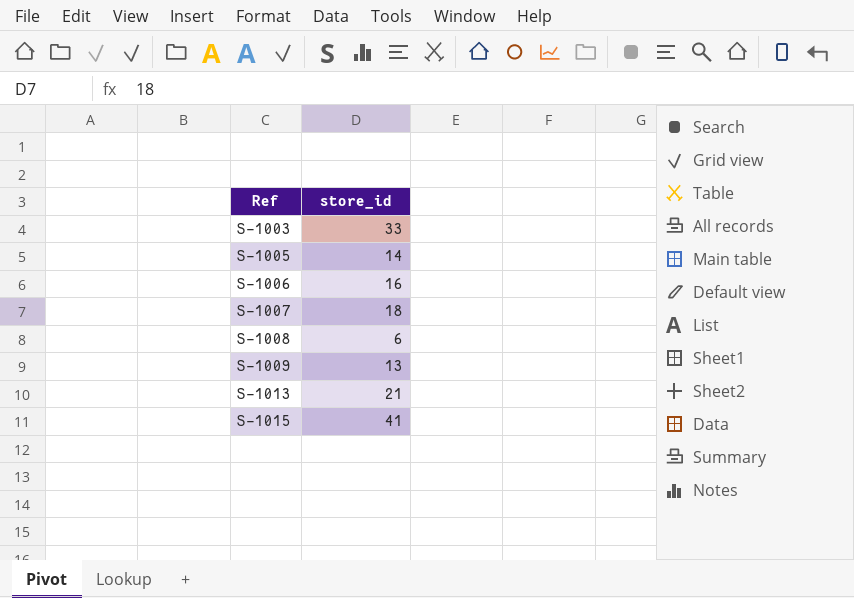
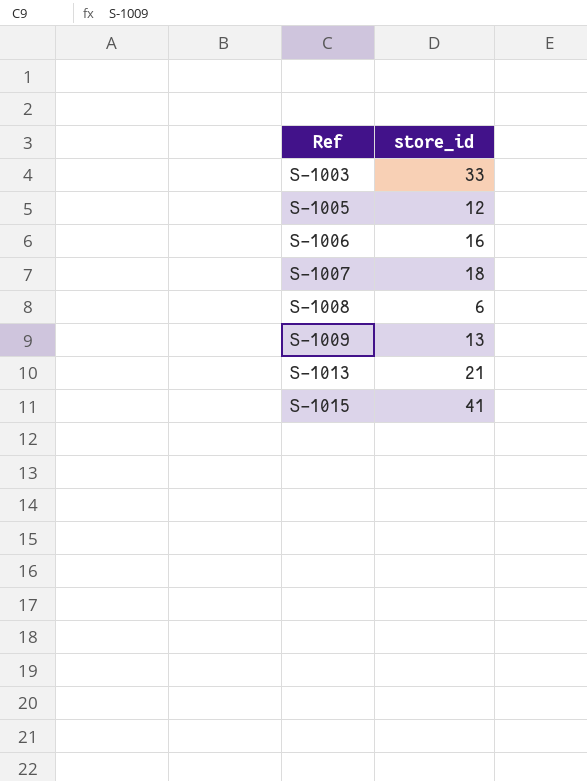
S-1005 | store_id: 14 -> 12

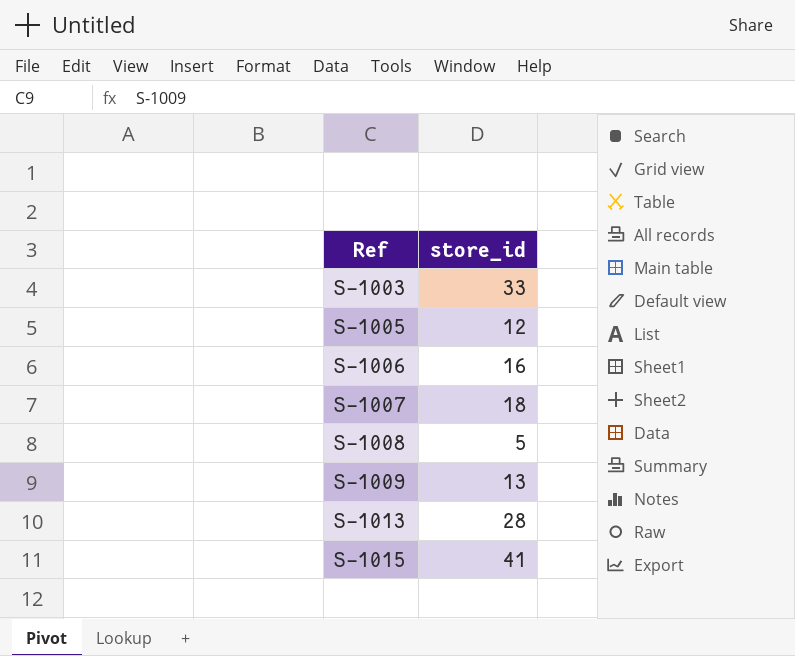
S-1008 | store_id: 6 -> 5
S-1013 | store_id: 21 -> 28

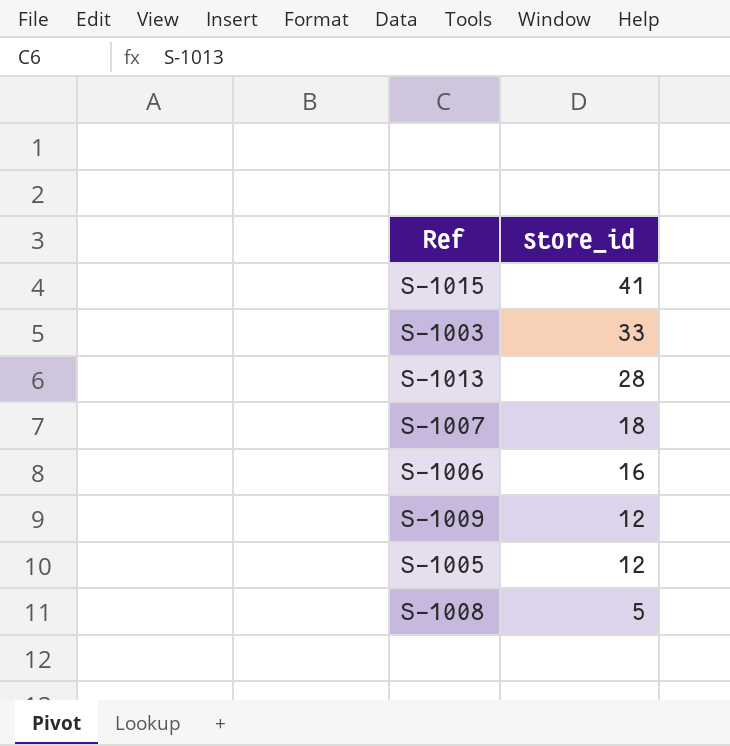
row order: Ref ascending -> store_id descending
S-1009 | store_id: 13 -> 12

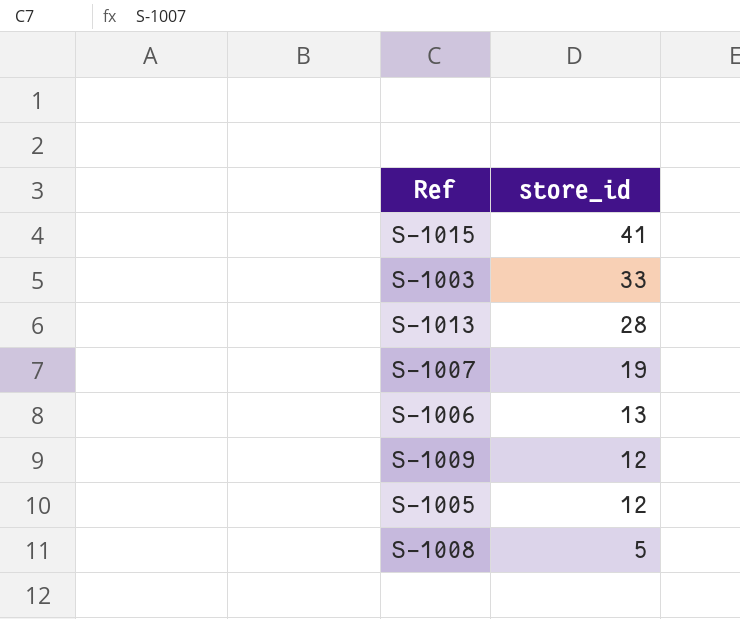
S-1007 | store_id: 18 -> 19
S-1006 | store_id: 16 -> 13

